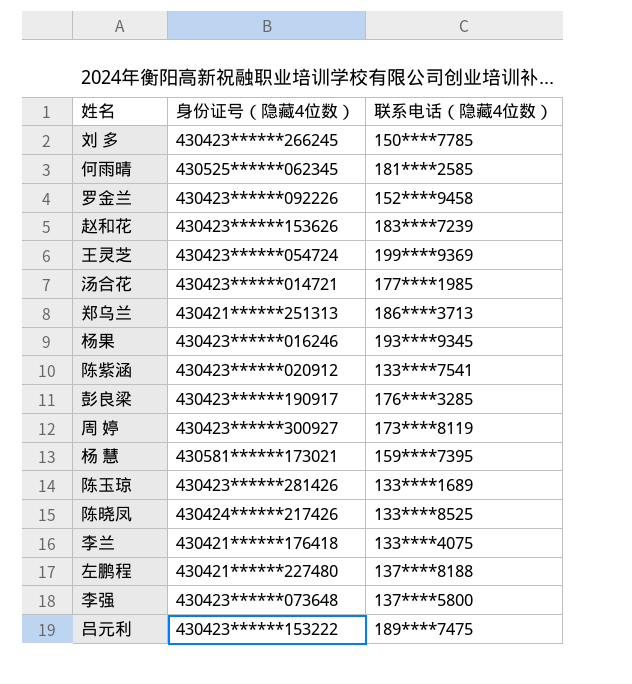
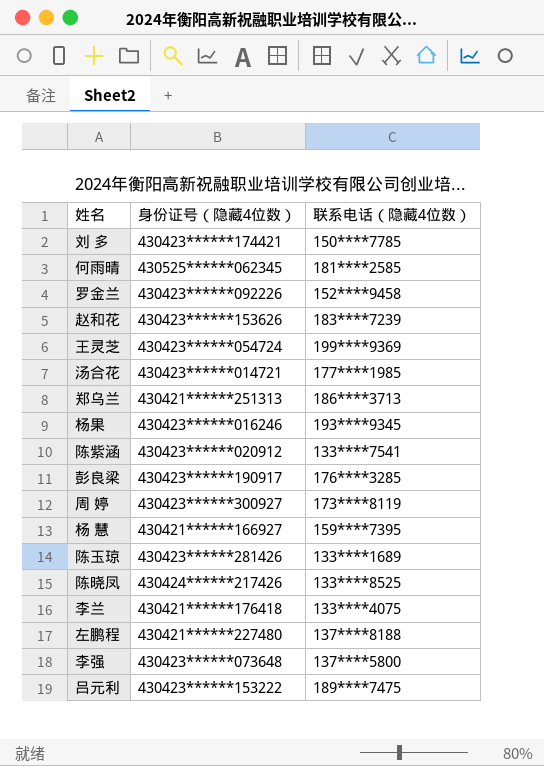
刘 多 | 身份证号（隐藏4位数）: 430423******266245 -> 430423******174421
杨 慧 | 身份证号（隐藏4位数）: 430581******173021 -> 430421******166927

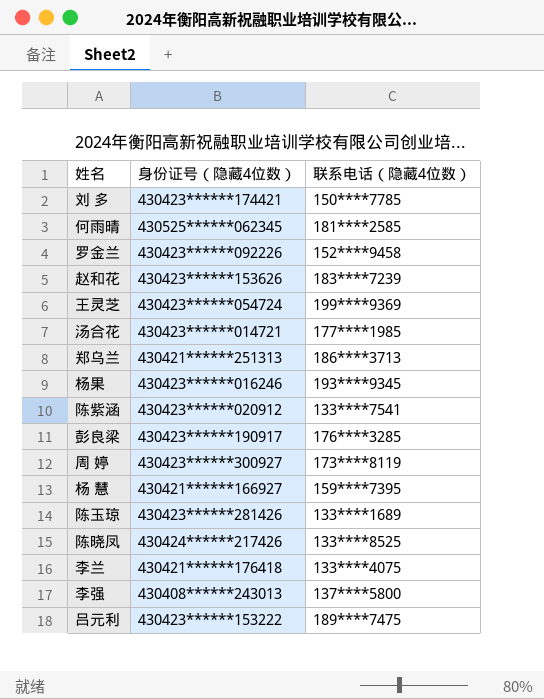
row 左鹏程: 430421******227480 | 137****8188 -> none
李强 | 身份证号（隐藏4位数）: 430423******073648 -> 430408******243013

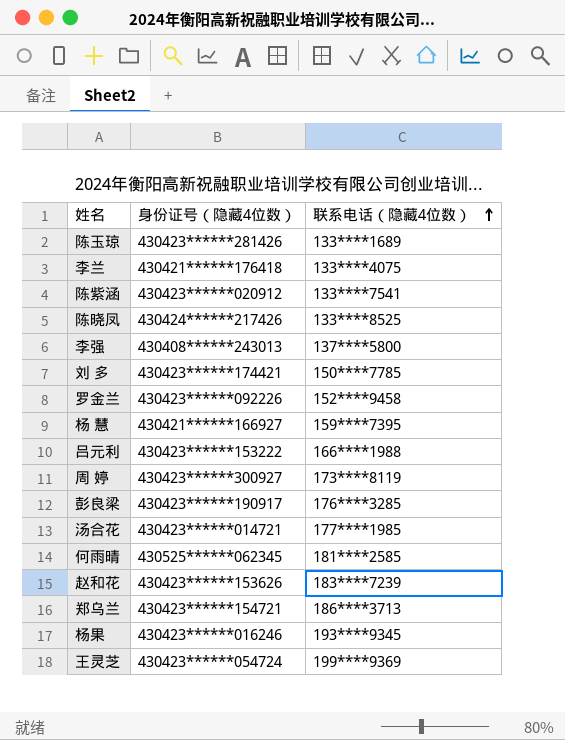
row order: none -> 联系电话（隐藏4位数） ascending
吕元利 | 联系电话（隐藏4位数）: 189****7475 -> 166****1988
郑乌兰 | 身份证号（隐藏4位数）: 430421******251313 -> 430423******154721

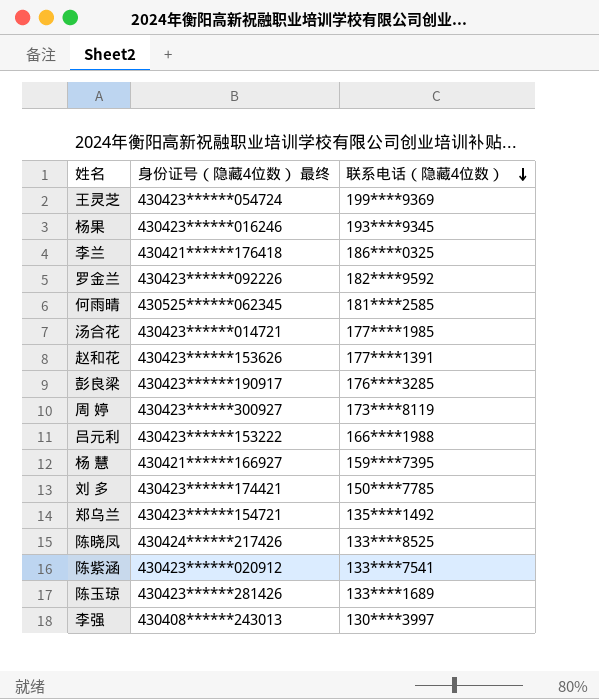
row order: 联系电话（隐藏4位数） ascending -> 联系电话（隐藏4位数） descending
column name: 身份证号（隐藏4位数） -> 身份证号（隐藏4位数） 最终
李兰 | 联系电话（隐藏4位数）: 133****4075 -> 186****0325
罗金兰 | 联系电话（隐藏4位数）: 152****9458 -> 182****9592
赵和花 | 联系电话（隐藏4位数）: 183****7239 -> 177****1391
郑乌兰 | 联系电话（隐藏4位数）: 186****3713 -> 135****1492
李强 | 联系电话（隐藏4位数）: 137****5800 -> 130****3997

